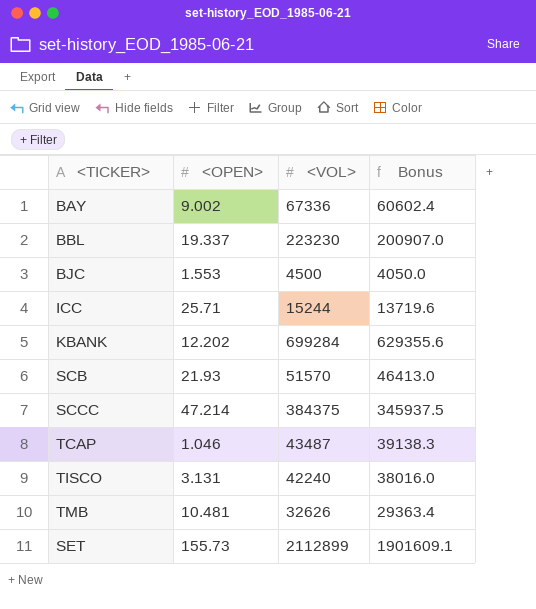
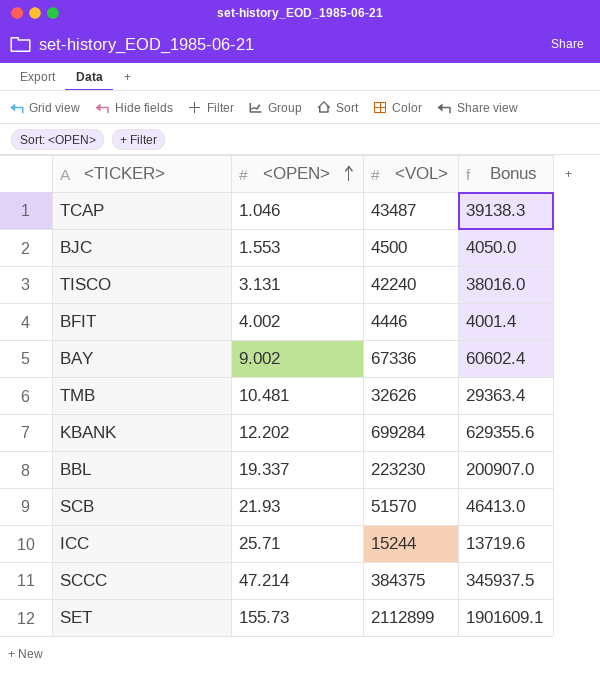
row order: none -> <OPEN> ascending
row BFIT: none -> 4.002 | 4446 | 4001.4

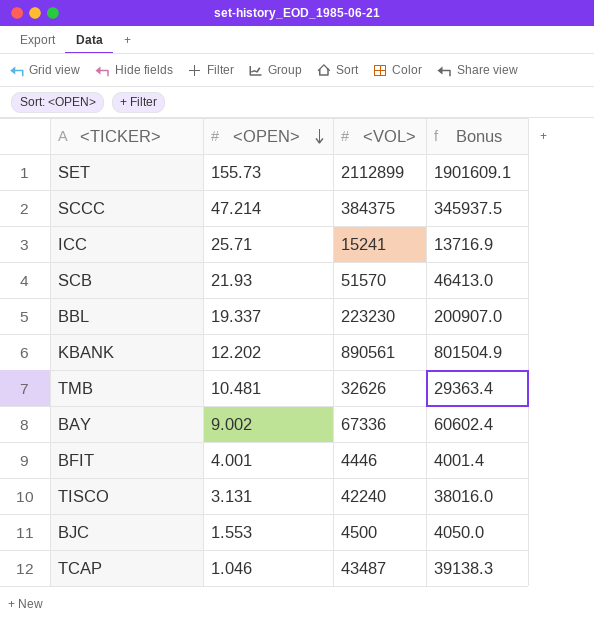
row order: <OPEN> ascending -> <OPEN> descending
ICC | <VOL>: 15244 -> 15241
ICC | Bonus: 13719.6 -> 13716.9
KBANK | <VOL>: 699284 -> 890561
KBANK | Bonus: 629355.6 -> 801504.9
BFIT | <OPEN>: 4.002 -> 4.001

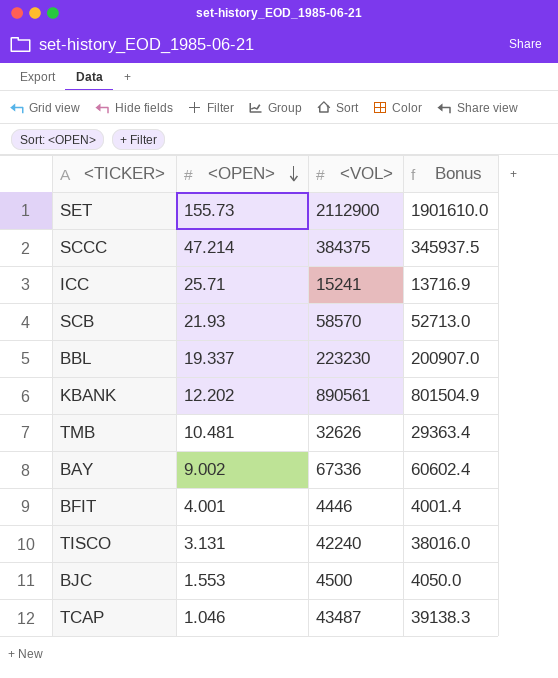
SET | <VOL>: 2112899 -> 2112900
SET | Bonus: 1901609.1 -> 1901610.0
SCB | <VOL>: 51570 -> 58570
SCB | Bonus: 46413.0 -> 52713.0

